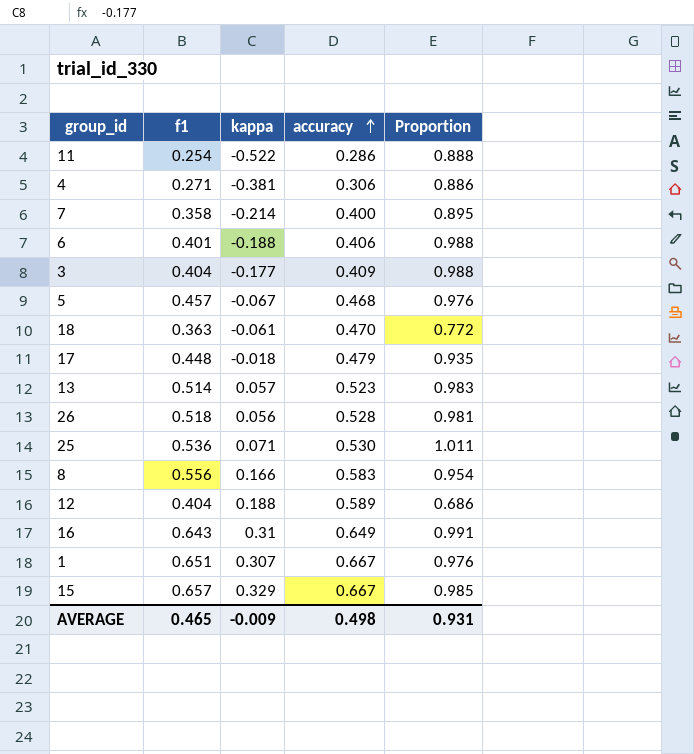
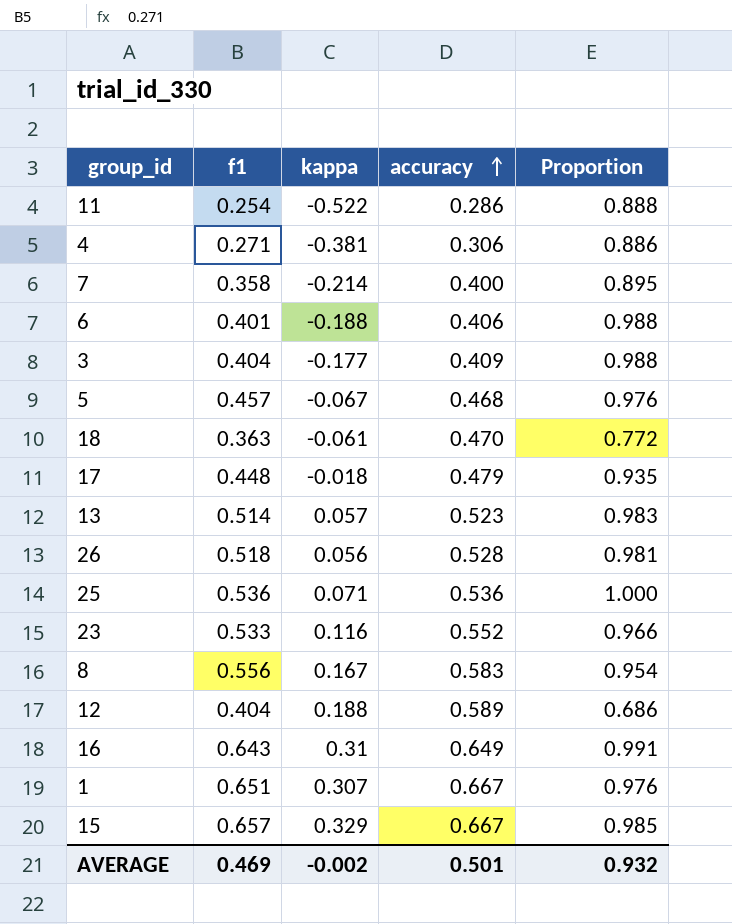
25 | accuracy: 0.530 -> 0.536
25 | Proportion: 1.011 -> 1.000
row 23: none -> 0.533 | 0.116 | 0.552 | 0.966
8 | kappa: 0.166 -> 0.167
AVERAGE | f1: 0.465 -> 0.469
AVERAGE | kappa: -0.009 -> -0.002
AVERAGE | accuracy: 0.498 -> 0.501
AVERAGE | Proportion: 0.931 -> 0.932

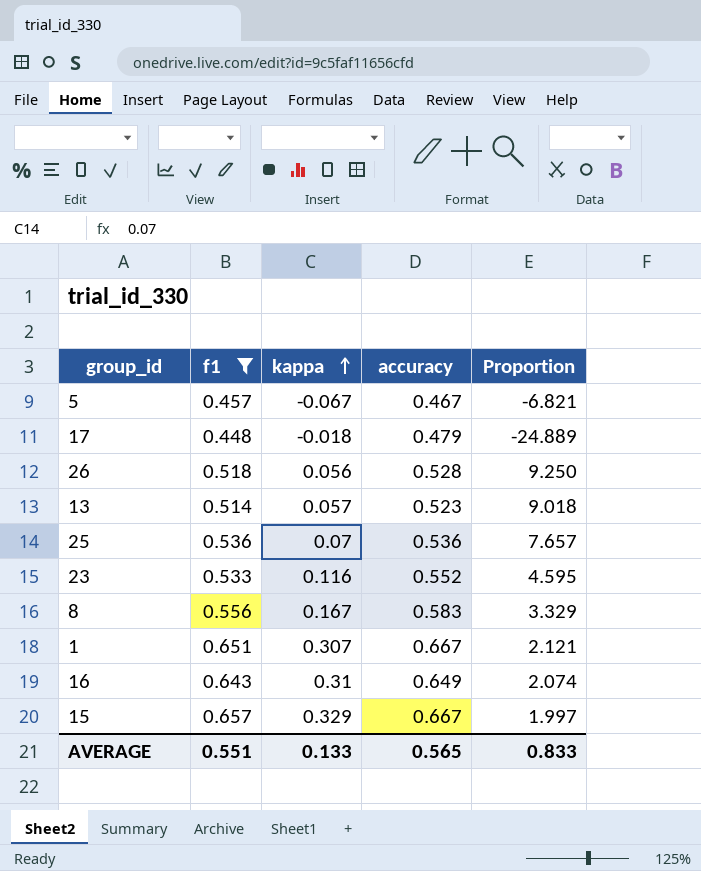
filter: none -> f1 >= 0.448
row order: accuracy ascending -> kappa ascending
column Proportion | formula: [f1] / [accuracy] -> [f1] / [kappa]
5 | accuracy: 0.468 -> 0.467
25 | kappa: 0.071 -> 0.07
AVERAGE | f1: 0.469 -> 0.551
AVERAGE | kappa: -0.002 -> 0.133
AVERAGE | accuracy: 0.501 -> 0.565
AVERAGE | Proportion: 0.932 -> 0.833

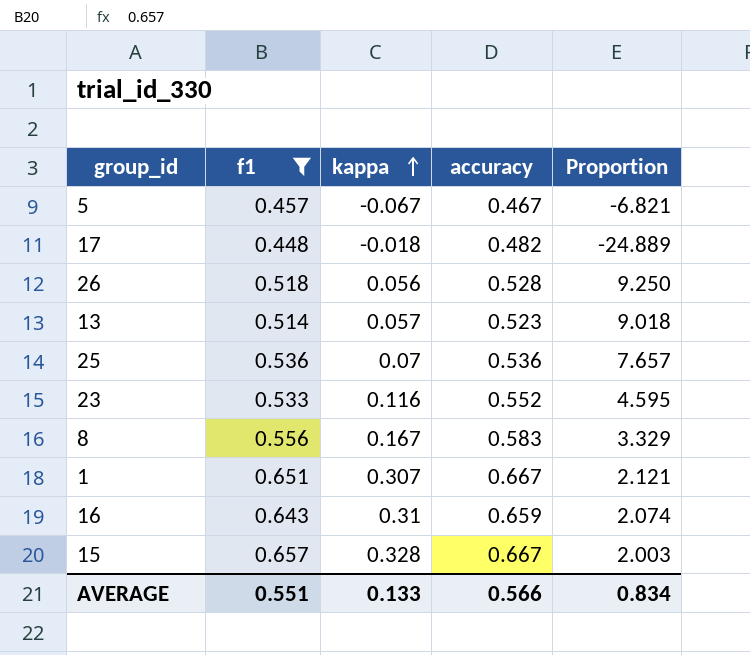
17 | accuracy: 0.479 -> 0.482
16 | accuracy: 0.649 -> 0.659
15 | kappa: 0.329 -> 0.328
15 | Proportion: 1.997 -> 2.003
AVERAGE | accuracy: 0.565 -> 0.566
AVERAGE | Proportion: 0.833 -> 0.834

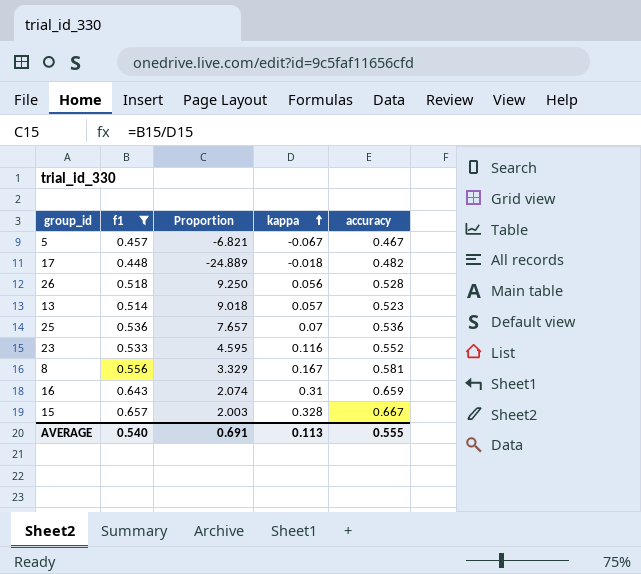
column Proportion | position: 5 -> 3
row 1: 0.651 | 0.307 | 0.667 | 2.121 -> none
8 | accuracy: 0.583 -> 0.581
AVERAGE | f1: 0.551 -> 0.540
AVERAGE | Proportion: 0.834 -> 0.691
AVERAGE | kappa: 0.133 -> 0.113
AVERAGE | accuracy: 0.566 -> 0.555

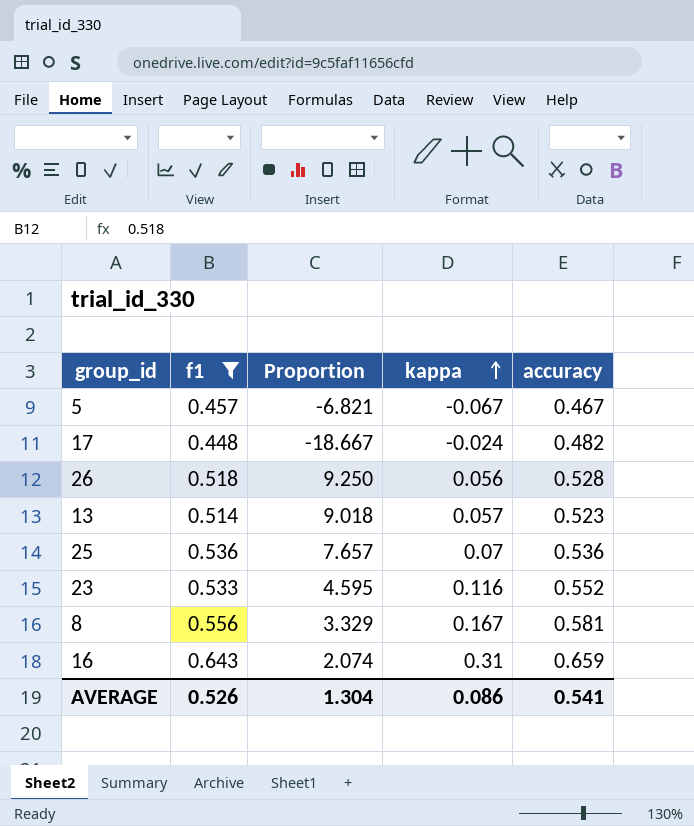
row 15: 0.657 | 2.003 | 0.328 | 0.667 -> none
17 | Proportion: -24.889 -> -18.667
17 | kappa: -0.018 -> -0.024
AVERAGE | f1: 0.540 -> 0.526
AVERAGE | Proportion: 0.691 -> 1.304
AVERAGE | kappa: 0.113 -> 0.086
AVERAGE | accuracy: 0.555 -> 0.541

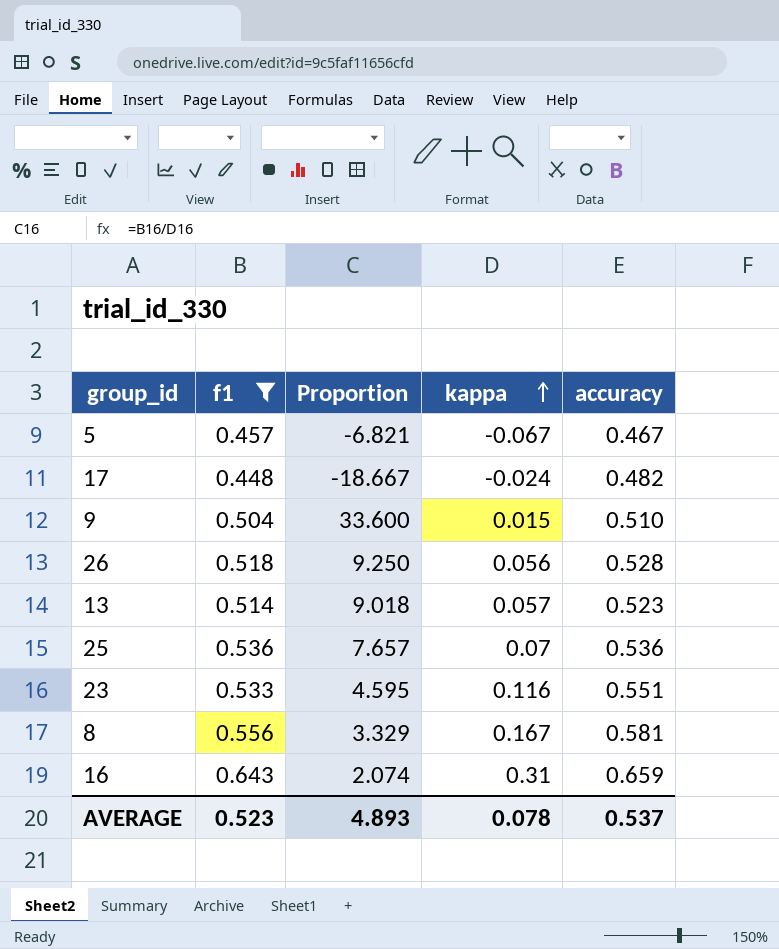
row 9: none -> 0.504 | 33.600 | 0.015 | 0.510
23 | accuracy: 0.552 -> 0.551
AVERAGE | f1: 0.526 -> 0.523
AVERAGE | Proportion: 1.304 -> 4.893
AVERAGE | kappa: 0.086 -> 0.078
AVERAGE | accuracy: 0.541 -> 0.537

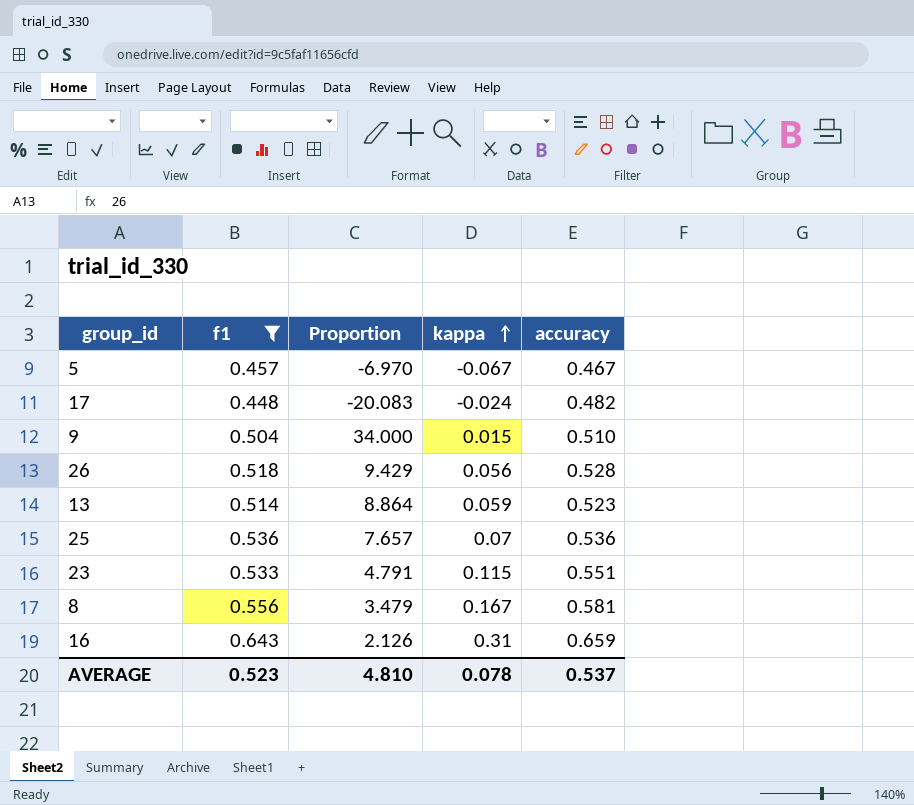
column Proportion | formula: [f1] / [kappa] -> [accuracy] / [kappa]
13 | kappa: 0.057 -> 0.059
23 | kappa: 0.116 -> 0.115
AVERAGE | Proportion: 4.893 -> 4.810

